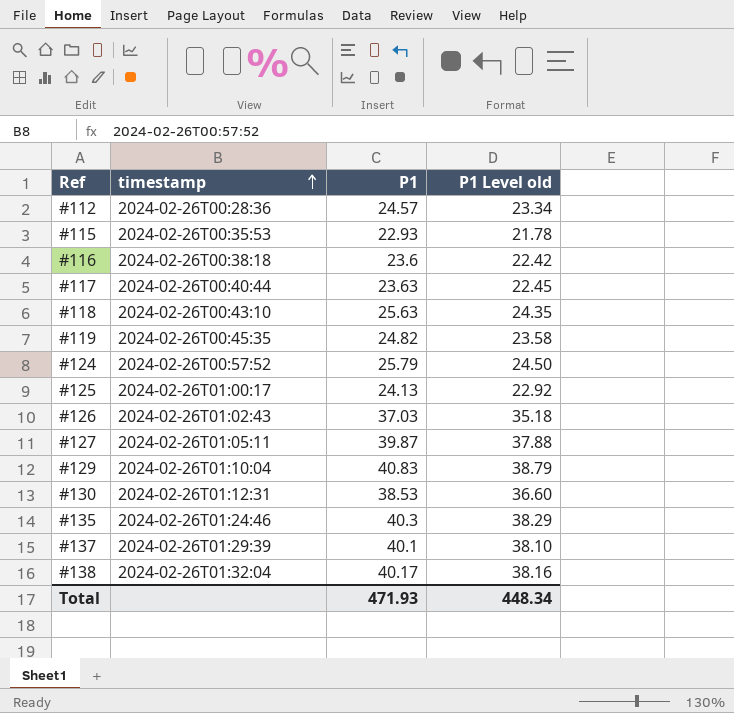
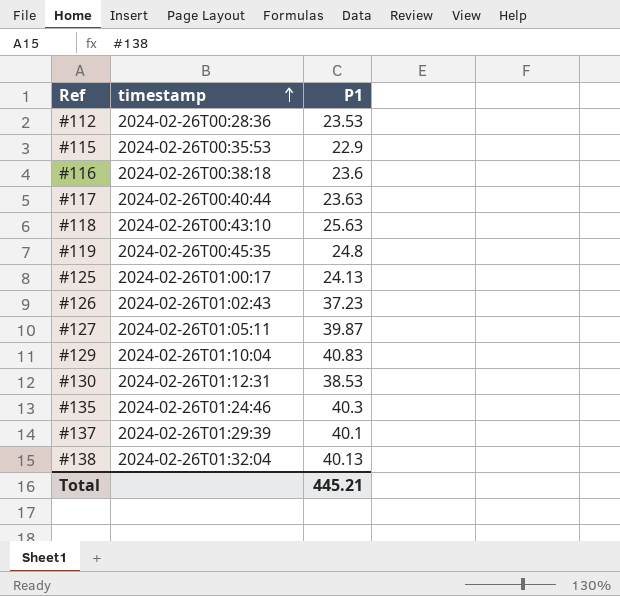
column P1 Level old | formula: [P1] * 0.95 -> none
row #124: 2024-02-26T00:57:52 | 25.79 | 24.50 -> none
#112 | P1: 24.57 -> 23.53
#115 | P1: 22.93 -> 22.9
#119 | P1: 24.82 -> 24.8
#126 | P1: 37.03 -> 37.23
#138 | P1: 40.17 -> 40.13
Total | P1: 471.93 -> 445.21

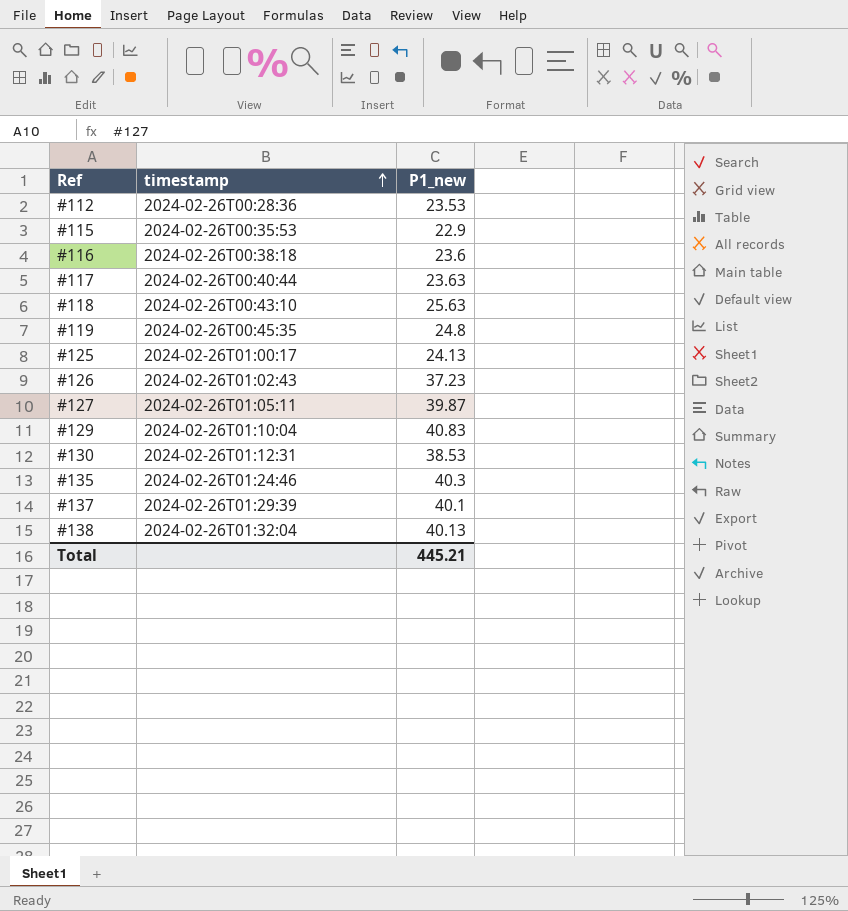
column name: P1 -> P1_new

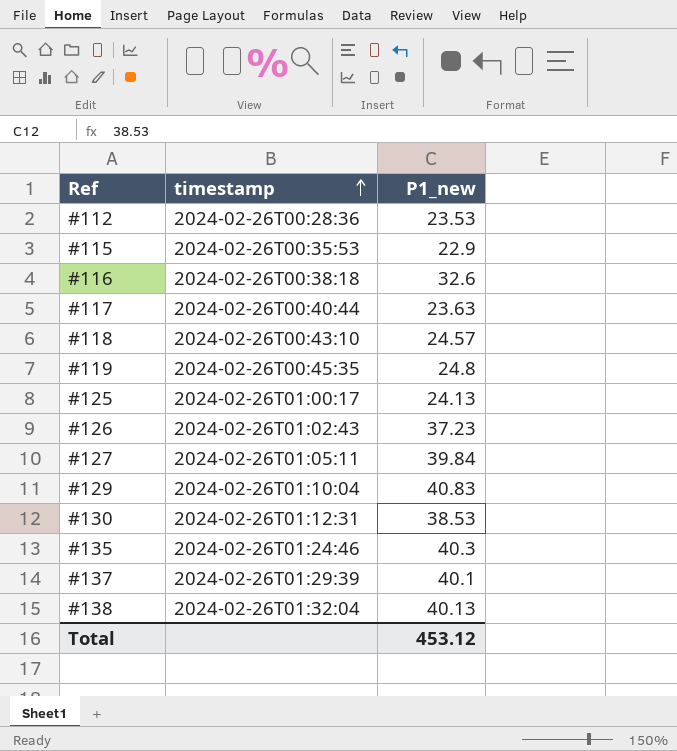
#116 | P1_new: 23.6 -> 32.6
#118 | P1_new: 25.63 -> 24.57
#127 | P1_new: 39.87 -> 39.84
Total | P1_new: 445.21 -> 453.12

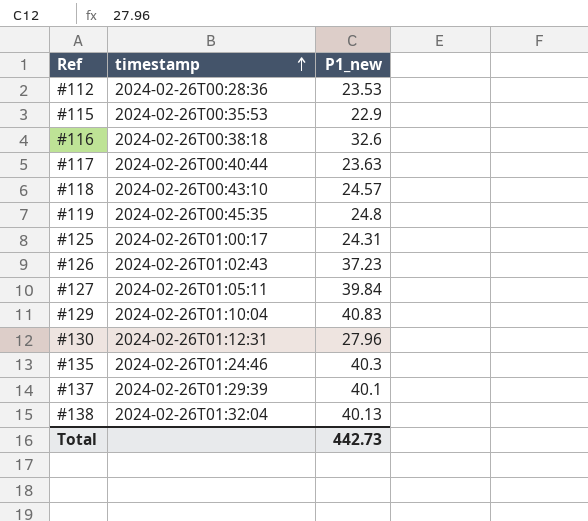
#125 | P1_new: 24.13 -> 24.31
#130 | P1_new: 38.53 -> 27.96
Total | P1_new: 453.12 -> 442.73

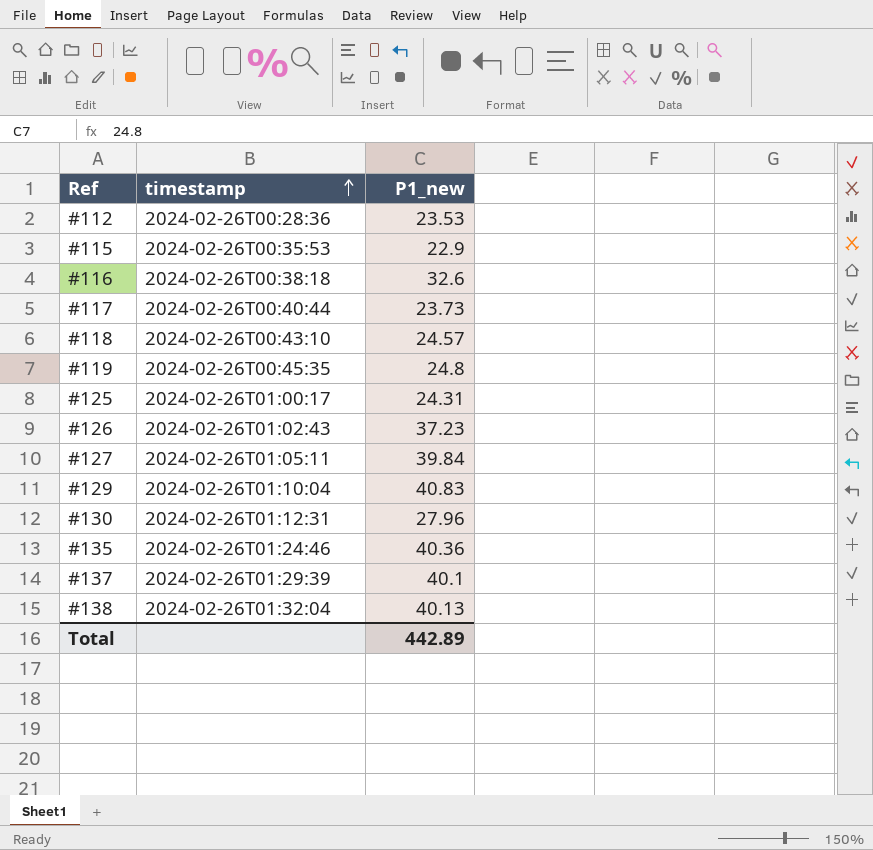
#117 | P1_new: 23.63 -> 23.73
#135 | P1_new: 40.3 -> 40.36
Total | P1_new: 442.73 -> 442.89

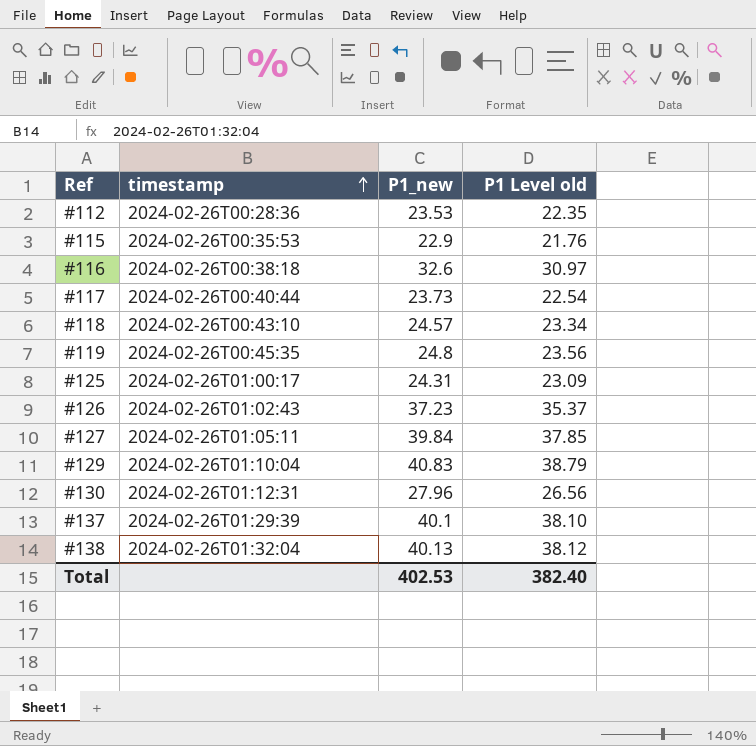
column P1 Level old | formula: none -> [P1_new] * 0.95
row #135: 2024-02-26T01:24:46 | 40.36 -> none
Total | P1_new: 442.89 -> 402.53

